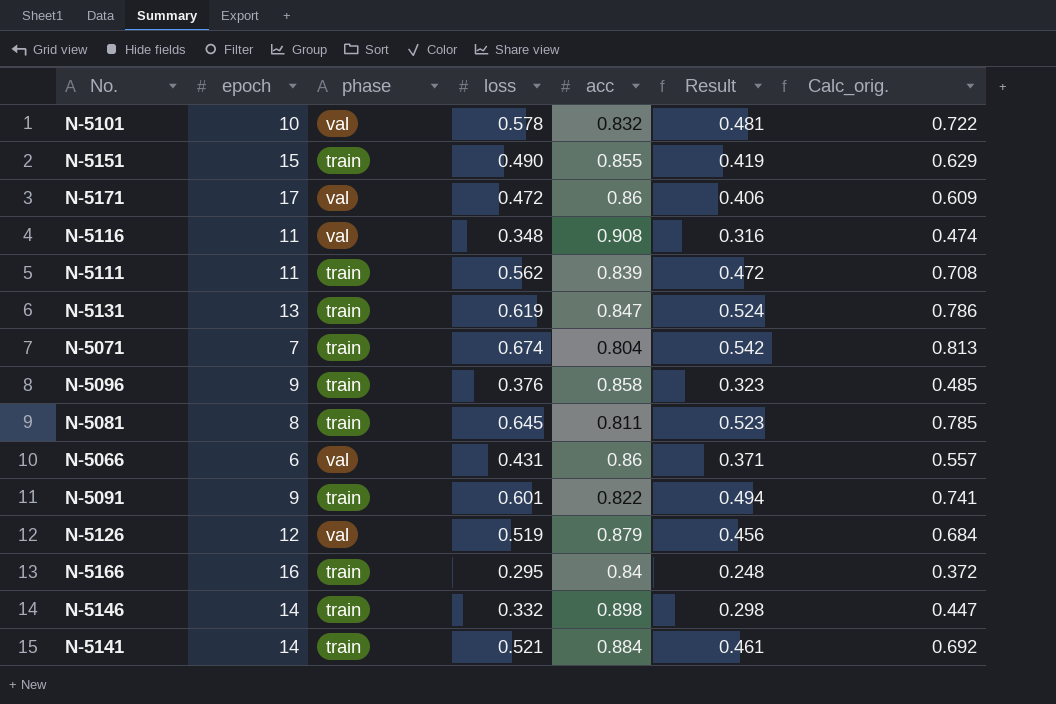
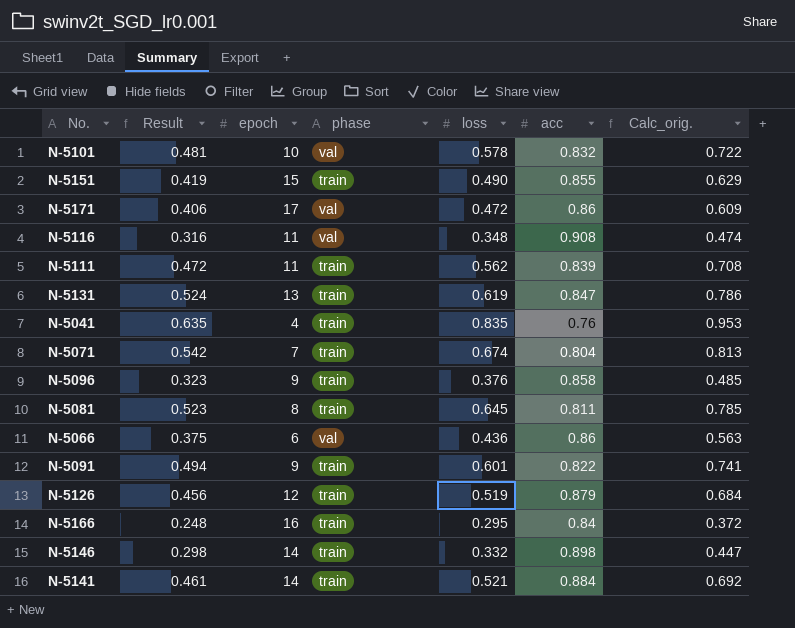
column Result | position: 6 -> 2
row N-5041: none -> 0.635 | 4 | train | 0.835 | 0.76 | 0.953
N-5066 | Result: 0.371 -> 0.375
N-5066 | loss: 0.431 -> 0.436
N-5066 | Calc_orig.: 0.557 -> 0.563
N-5126 | phase: val -> train

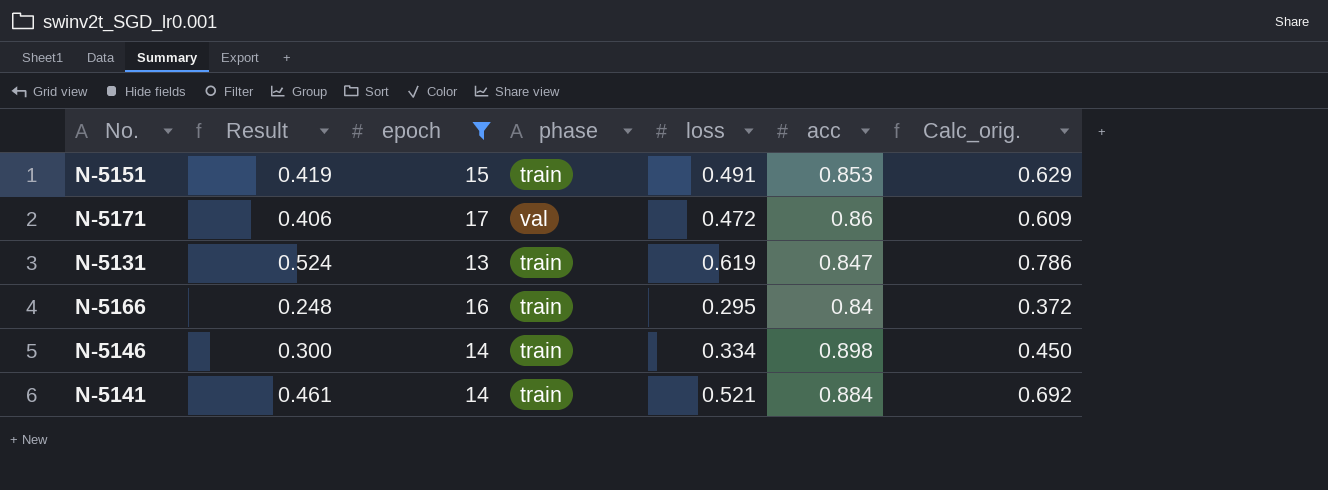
filter: none -> epoch >= 13
N-5151 | loss: 0.490 -> 0.491
N-5151 | acc: 0.855 -> 0.853
N-5146 | Result: 0.298 -> 0.300
N-5146 | loss: 0.332 -> 0.334
N-5146 | Calc_orig.: 0.447 -> 0.450

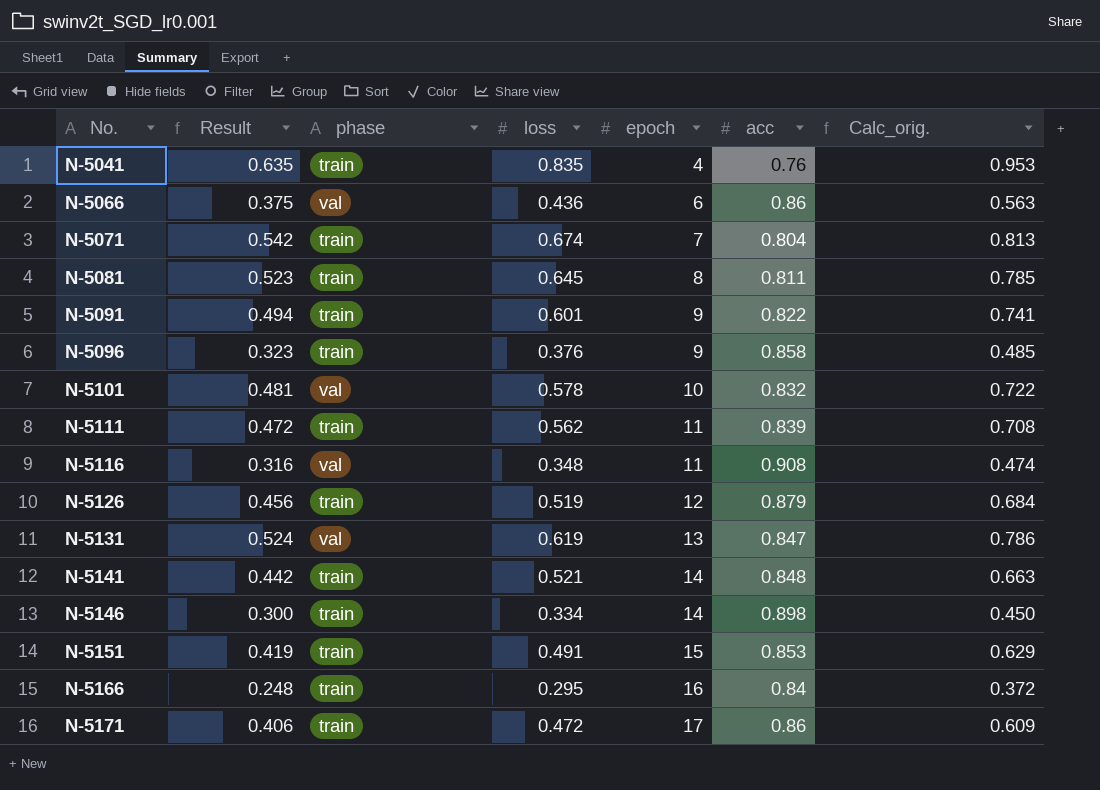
filter: epoch >= 13 -> none
row order: none -> No. ascending
column epoch | position: 3 -> 5
N-5131 | phase: train -> val
N-5141 | Result: 0.461 -> 0.442
N-5141 | acc: 0.884 -> 0.848
N-5141 | Calc_orig.: 0.692 -> 0.663
N-5171 | phase: val -> train

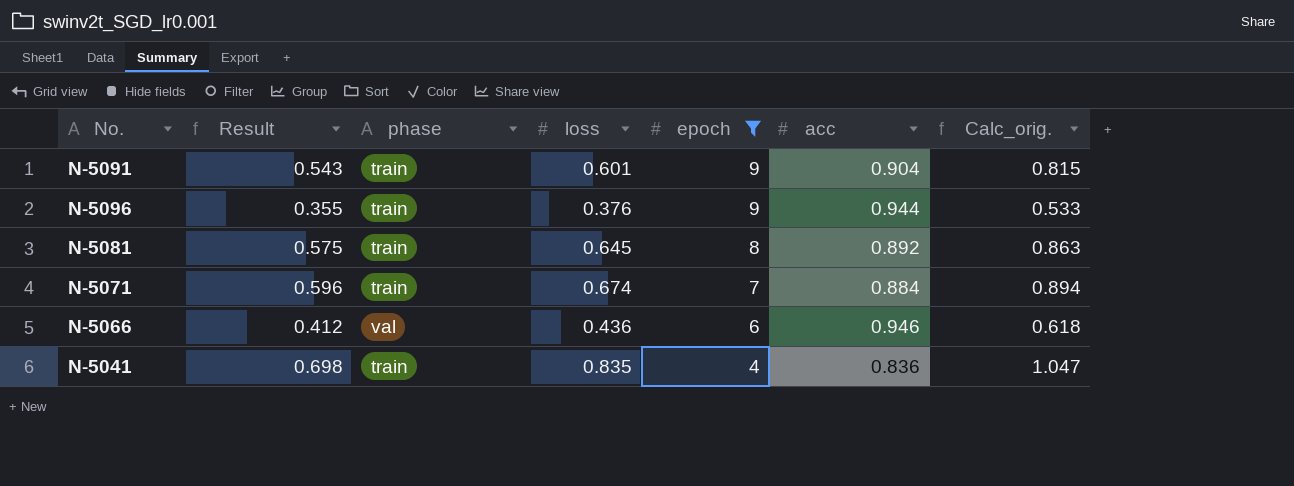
filter: none -> epoch <= 9
row order: No. ascending -> epoch descending
N-5091 | Result: 0.494 -> 0.543
N-5091 | acc: 0.822 -> 0.904
N-5091 | Calc_orig.: 0.741 -> 0.815
N-5096 | Result: 0.323 -> 0.355
N-5096 | acc: 0.858 -> 0.944
N-5096 | Calc_orig.: 0.485 -> 0.533
N-5081 | Result: 0.523 -> 0.575
N-5081 | acc: 0.811 -> 0.892
N-5081 | Calc_orig.: 0.785 -> 0.863
N-5071 | Result: 0.542 -> 0.596
N-5071 | acc: 0.804 -> 0.884
N-5071 | Calc_orig.: 0.813 -> 0.894
N-5066 | Result: 0.375 -> 0.412
N-5066 | acc: 0.86 -> 0.946
N-5066 | Calc_orig.: 0.563 -> 0.618
N-5041 | Result: 0.635 -> 0.698
N-5041 | acc: 0.76 -> 0.836
N-5041 | Calc_orig.: 0.953 -> 1.047

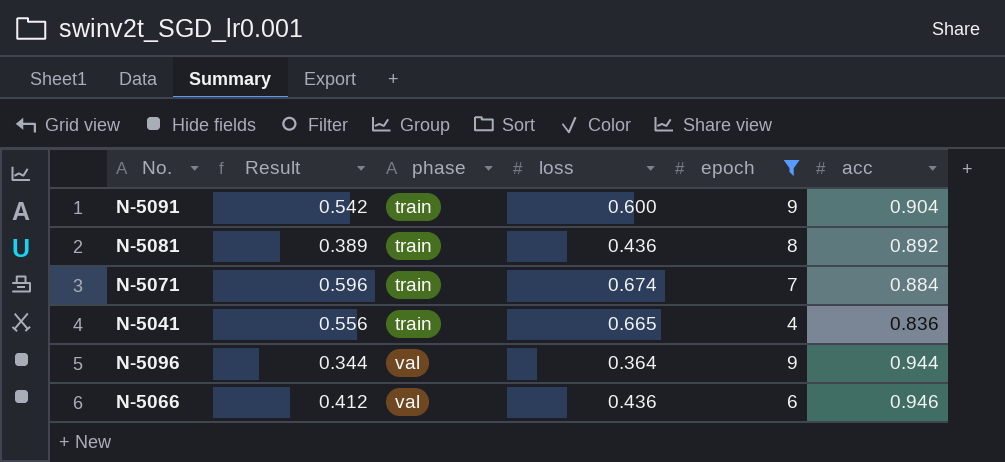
row order: epoch descending -> phase ascending
column Calc_orig. | formula: [Result] * 1.5 -> none
N-5091 | Result: 0.543 -> 0.542
N-5091 | loss: 0.601 -> 0.600
N-5081 | Result: 0.575 -> 0.389
N-5081 | loss: 0.645 -> 0.436
N-5041 | Result: 0.698 -> 0.556
N-5041 | loss: 0.835 -> 0.665
N-5096 | Result: 0.355 -> 0.344
N-5096 | phase: train -> val
N-5096 | loss: 0.376 -> 0.364

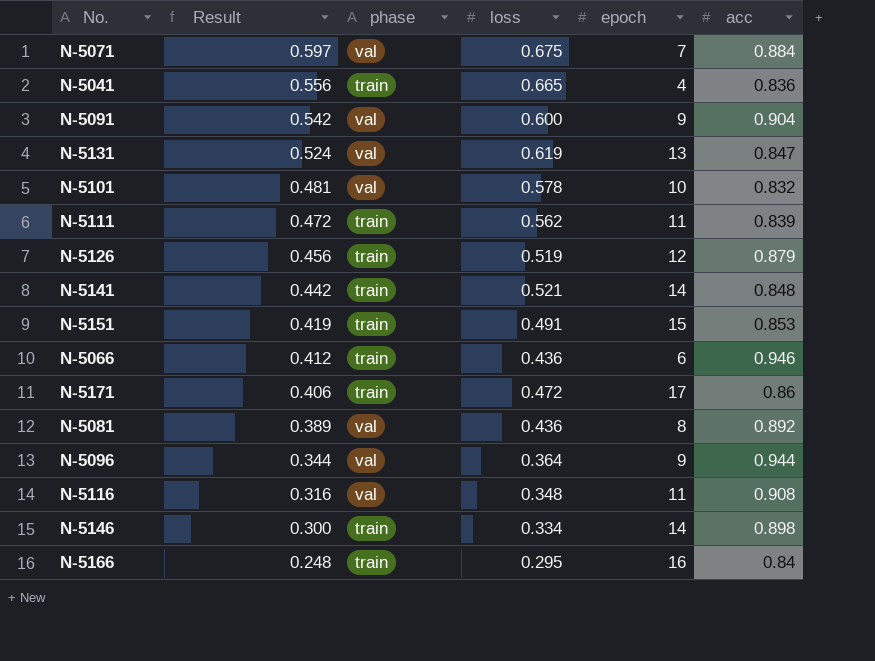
filter: epoch <= 9 -> none
row order: phase ascending -> Result descending
N-5071 | Result: 0.596 -> 0.597
N-5071 | phase: train -> val
N-5071 | loss: 0.674 -> 0.675
N-5091 | phase: train -> val
N-5066 | phase: val -> train
N-5081 | phase: train -> val

